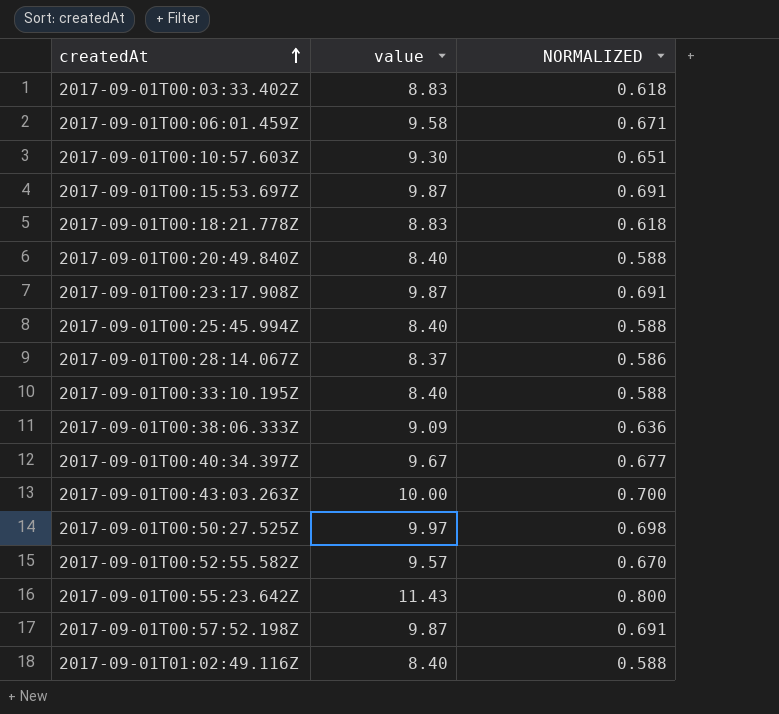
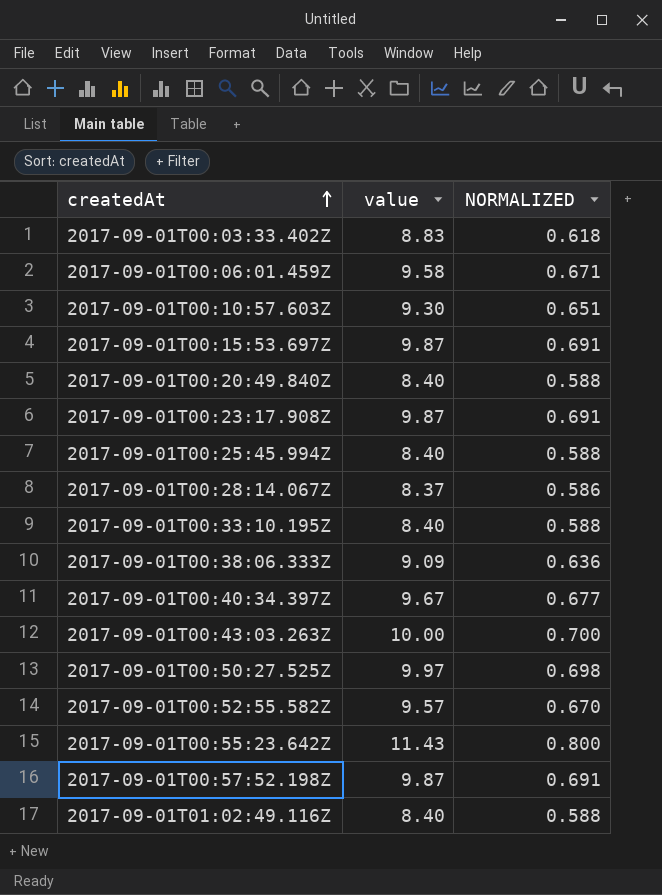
row 2017-09-01T00:18:21.778Z: 8.83 | 0.618 -> none

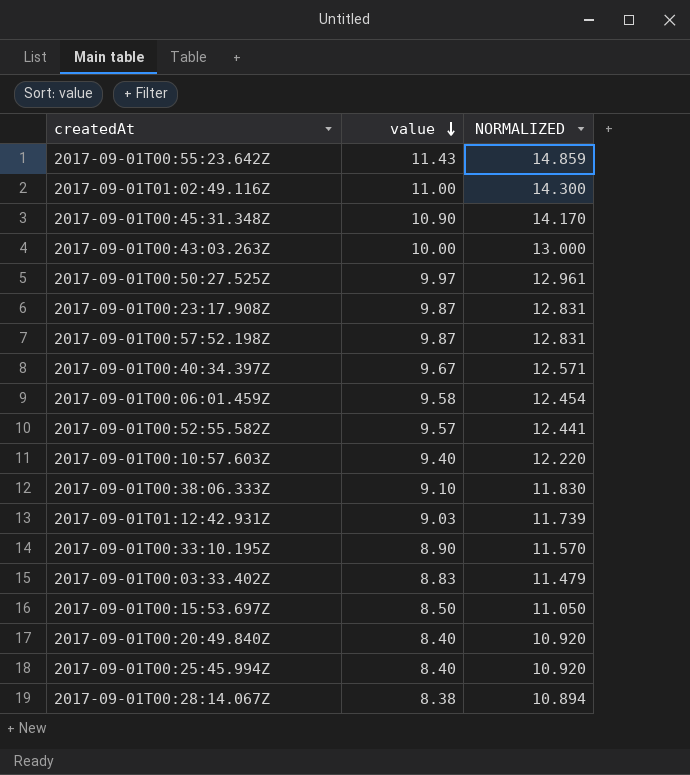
row order: createdAt ascending -> value descending
column NORMALIZED | formula: [value] * 0.07 -> [value] * 1.3
2017-09-01T01:02:49.116Z | value: 8.40 -> 11.00
row 2017-09-01T00:45:31.348Z: none -> 10.90 | 14.170
2017-09-01T00:10:57.603Z | value: 9.30 -> 9.40
2017-09-01T00:38:06.333Z | value: 9.09 -> 9.10
row 2017-09-01T01:12:42.931Z: none -> 9.03 | 11.739
2017-09-01T00:33:10.195Z | value: 8.40 -> 8.90
2017-09-01T00:15:53.697Z | value: 9.87 -> 8.50
2017-09-01T00:28:14.067Z | value: 8.37 -> 8.38

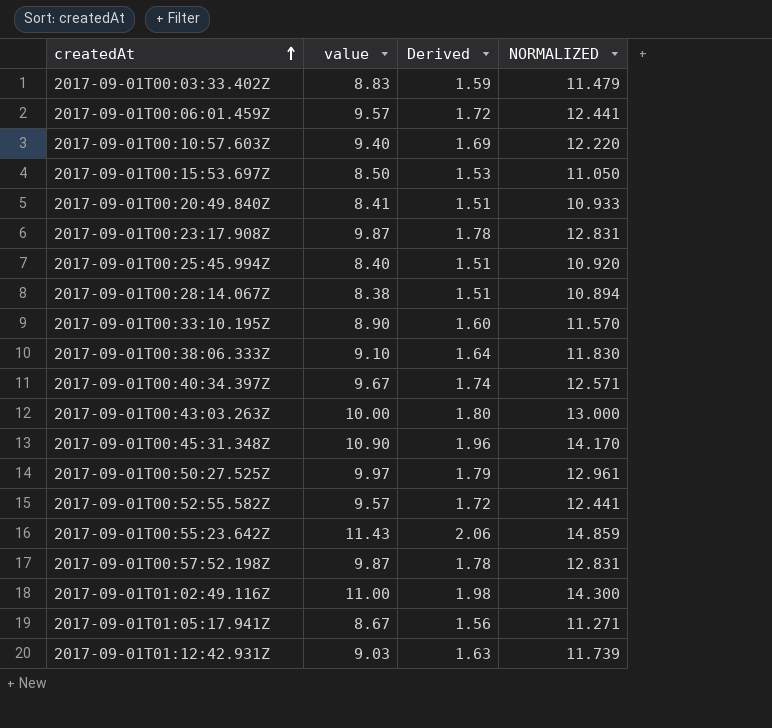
row order: value descending -> createdAt ascending
column Derived | formula: none -> [value] * 0.18
2017-09-01T00:06:01.459Z | value: 9.58 -> 9.57
2017-09-01T00:06:01.459Z | NORMALIZED: 12.454 -> 12.441
2017-09-01T00:20:49.840Z | value: 8.40 -> 8.41
2017-09-01T00:20:49.840Z | NORMALIZED: 10.920 -> 10.933
row 2017-09-01T01:05:17.941Z: none -> 8.67 | 1.56 | 11.271

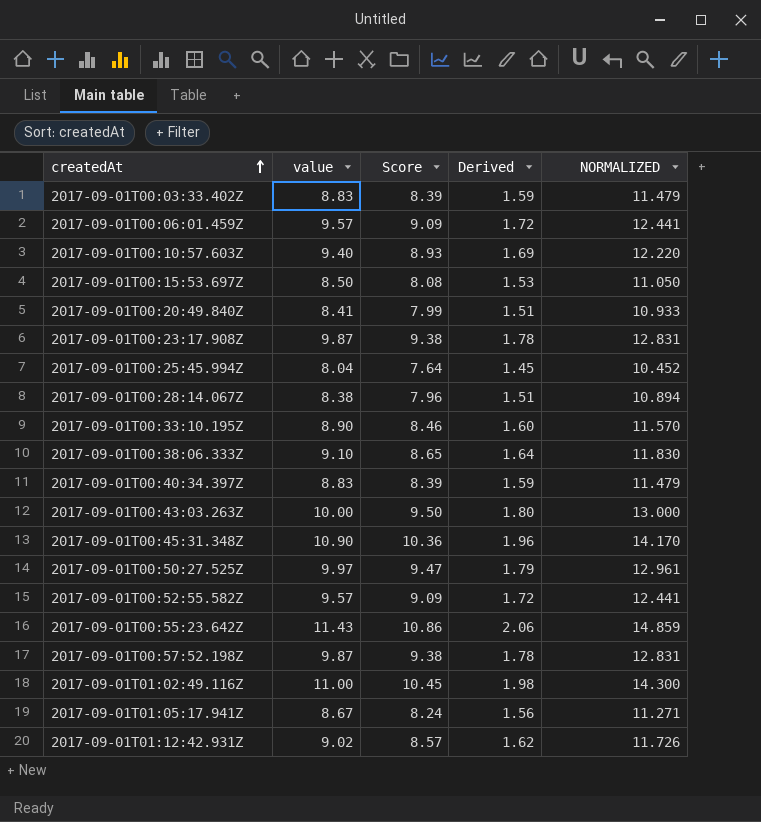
column Score | formula: none -> [value] * 0.95
2017-09-01T00:25:45.994Z | value: 8.40 -> 8.04
2017-09-01T00:25:45.994Z | Derived: 1.51 -> 1.45
2017-09-01T00:25:45.994Z | NORMALIZED: 10.920 -> 10.452
2017-09-01T00:40:34.397Z | value: 9.67 -> 8.83
2017-09-01T00:40:34.397Z | Derived: 1.74 -> 1.59
2017-09-01T00:40:34.397Z | NORMALIZED: 12.571 -> 11.479
2017-09-01T01:12:42.931Z | value: 9.03 -> 9.02
2017-09-01T01:12:42.931Z | Derived: 1.63 -> 1.62
2017-09-01T01:12:42.931Z | NORMALIZED: 11.739 -> 11.726

